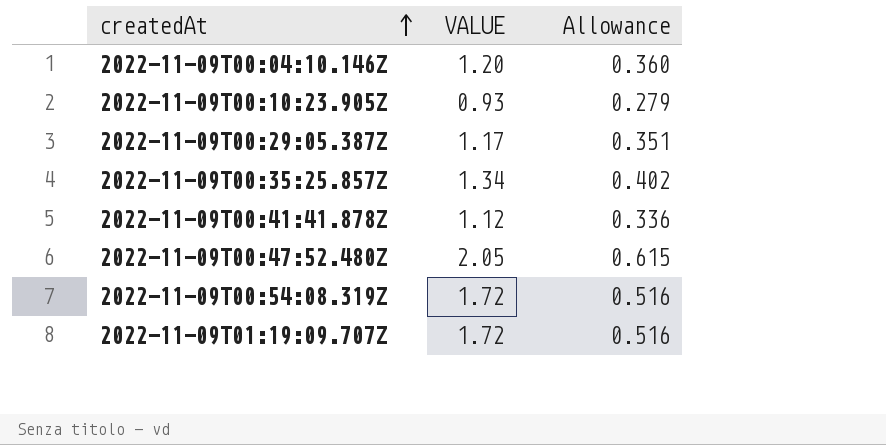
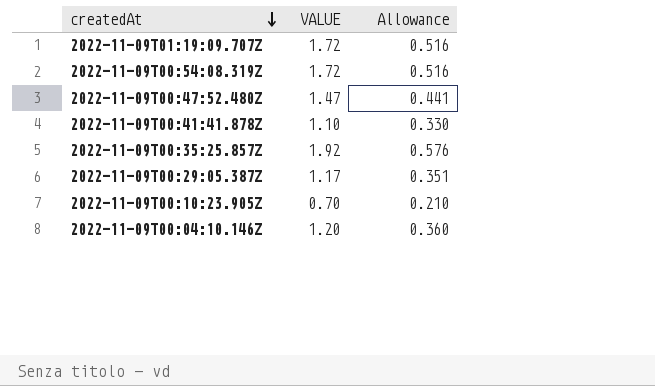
row order: createdAt ascending -> createdAt descending
2022-11-09T00:47:52.480Z | VALUE: 2.05 -> 1.47
2022-11-09T00:47:52.480Z | Allowance: 0.615 -> 0.441
2022-11-09T00:41:41.878Z | VALUE: 1.12 -> 1.10
2022-11-09T00:41:41.878Z | Allowance: 0.336 -> 0.330
2022-11-09T00:35:25.857Z | VALUE: 1.34 -> 1.92
2022-11-09T00:35:25.857Z | Allowance: 0.402 -> 0.576
2022-11-09T00:10:23.905Z | VALUE: 0.93 -> 0.70
2022-11-09T00:10:23.905Z | Allowance: 0.279 -> 0.210

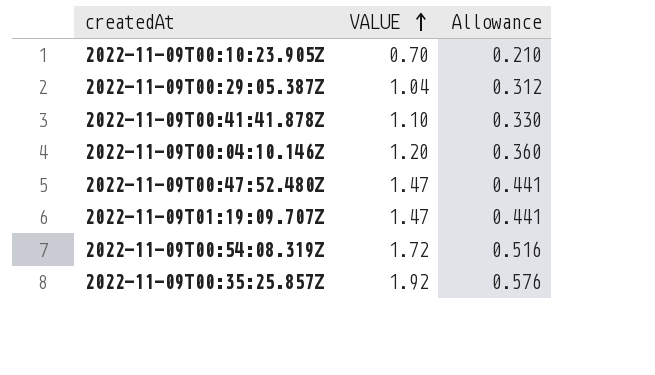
row order: createdAt descending -> VALUE ascending
2022-11-09T00:29:05.387Z | VALUE: 1.17 -> 1.04
2022-11-09T00:29:05.387Z | Allowance: 0.351 -> 0.312
2022-11-09T01:19:09.707Z | VALUE: 1.72 -> 1.47
2022-11-09T01:19:09.707Z | Allowance: 0.516 -> 0.441

